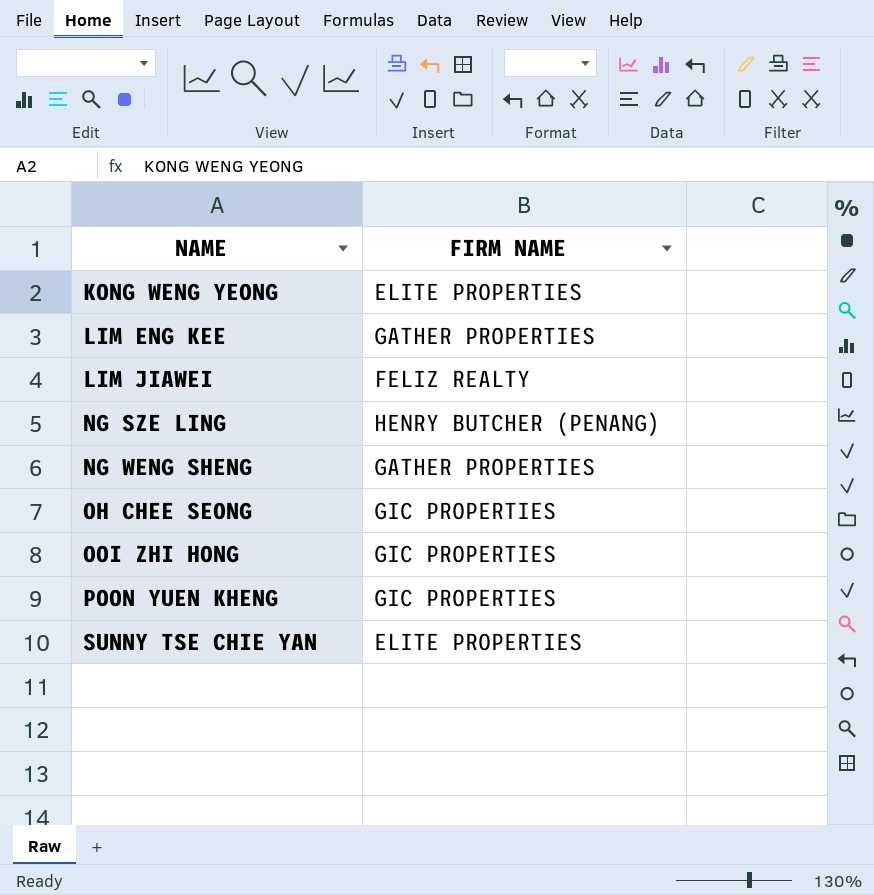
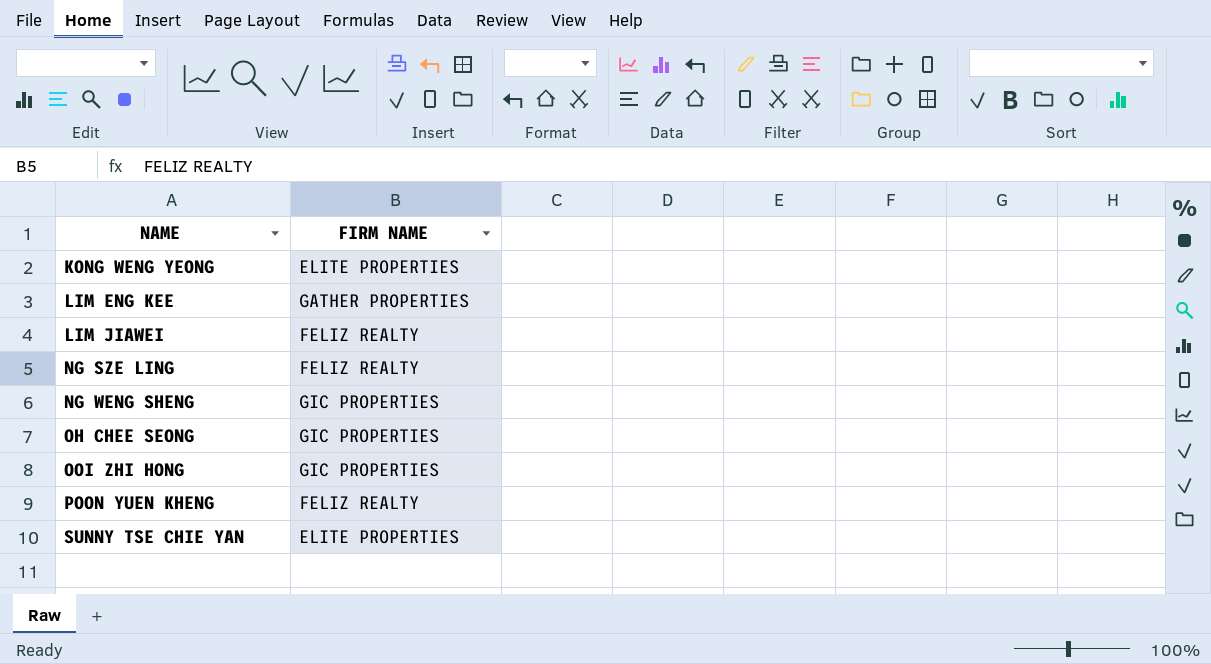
NG SZE LING | FIRM NAME: HENRY BUTCHER (PENANG) -> FELIZ REALTY
NG WENG SHENG | FIRM NAME: GATHER PROPERTIES -> GIC PROPERTIES
POON YUEN KHENG | FIRM NAME: GIC PROPERTIES -> FELIZ REALTY

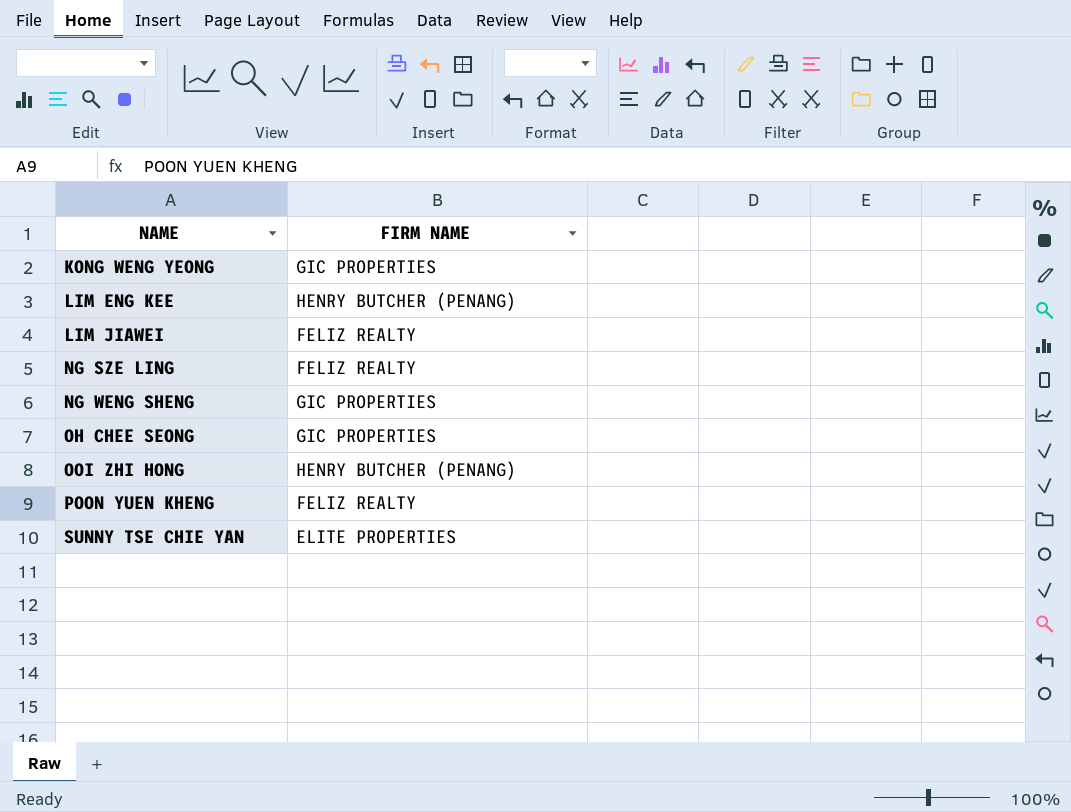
KONG WENG YEONG | FIRM NAME: ELITE PROPERTIES -> GIC PROPERTIES
LIM ENG KEE | FIRM NAME: GATHER PROPERTIES -> HENRY BUTCHER (PENANG)
OOI ZHI HONG | FIRM NAME: GIC PROPERTIES -> HENRY BUTCHER (PENANG)

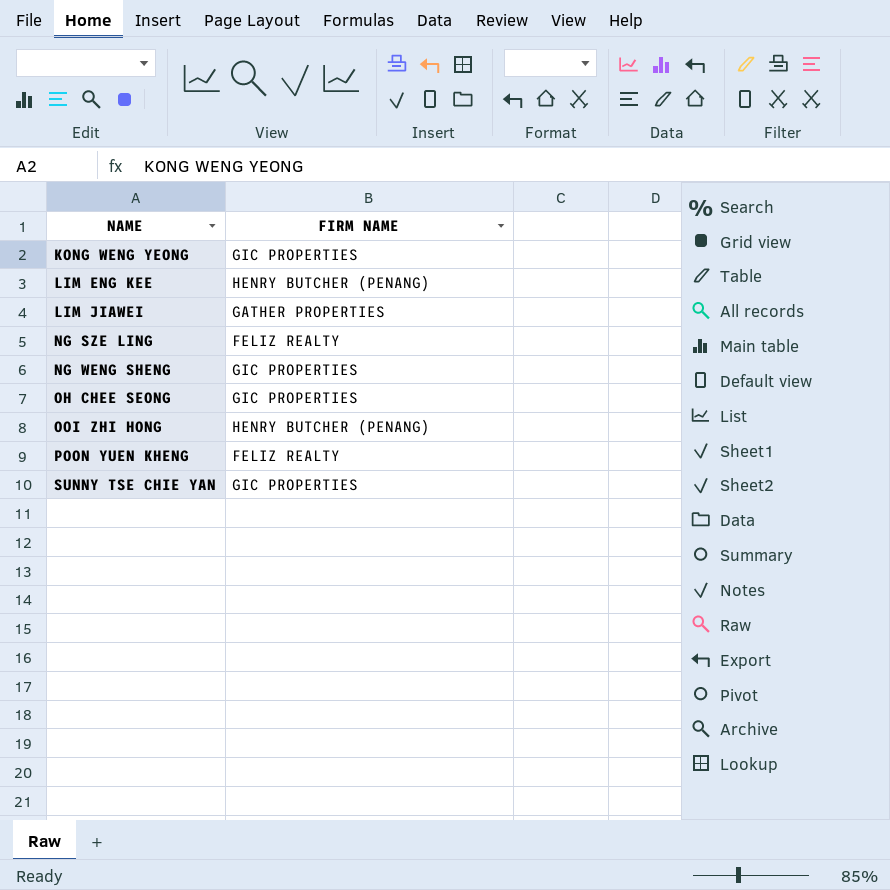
LIM JIAWEI | FIRM NAME: FELIZ REALTY -> GATHER PROPERTIES
SUNNY TSE CHIE YAN | FIRM NAME: ELITE PROPERTIES -> GIC PROPERTIES

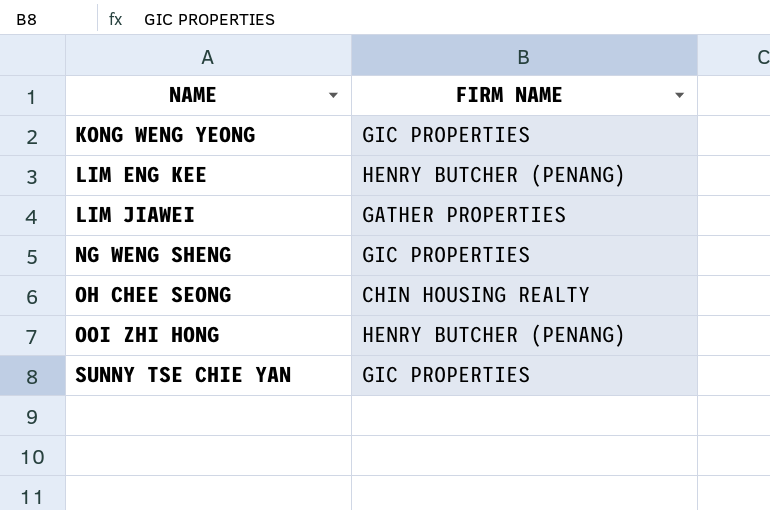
row NG SZE LING: FELIZ REALTY -> none
row POON YUEN KHENG: FELIZ REALTY -> none
OH CHEE SEONG | FIRM NAME: GIC PROPERTIES -> CHIN HOUSING REALTY

